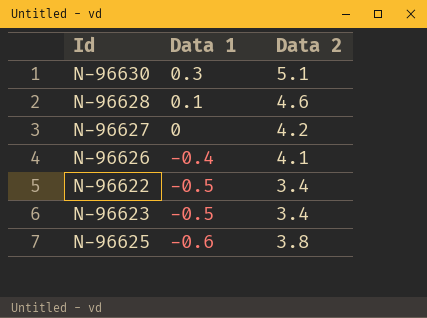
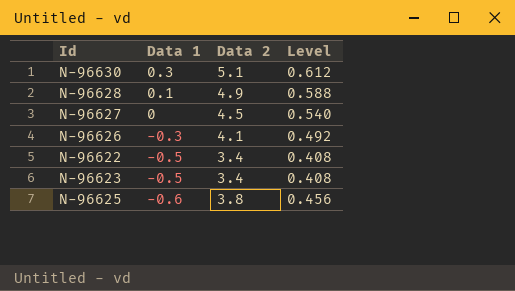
column Level | formula: none -> [Data 2] * 0.12
N-96628 | Data 2: 4.6 -> 4.9
N-96627 | Data 2: 4.2 -> 4.5
N-96626 | Data 1: -0.4 -> -0.3

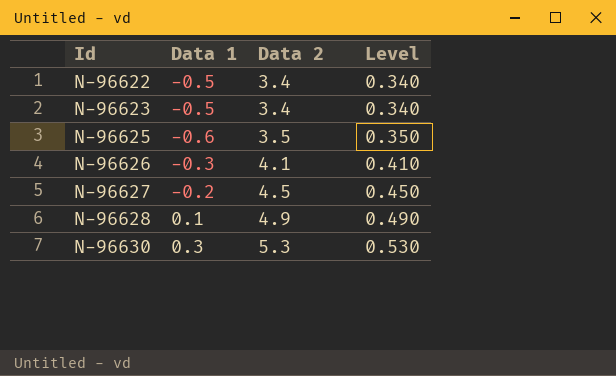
row order: Data 1 descending -> Id ascending
column Level | formula: [Data 2] * 0.12 -> [Data 2] * 0.1
N-96625 | Data 2: 3.8 -> 3.5
N-96627 | Data 1: 0 -> -0.2
N-96630 | Data 2: 5.1 -> 5.3

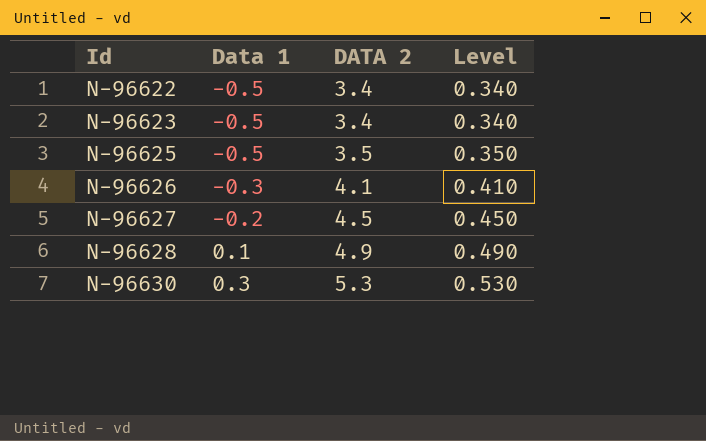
column name: Data 2 -> DATA 2
N-96625 | Data 1: -0.6 -> -0.5

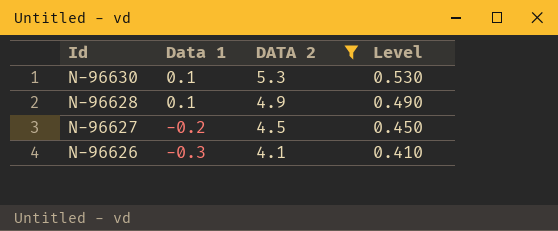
filter: none -> DATA 2 >= 4.1
row order: Id ascending -> Id descending
N-96630 | Data 1: 0.3 -> 0.1

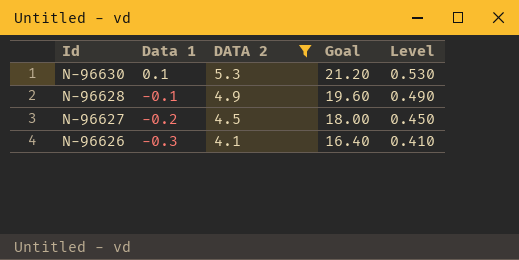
column Goal | formula: none -> [DATA 2] * 4
N-96628 | Data 1: 0.1 -> -0.1

